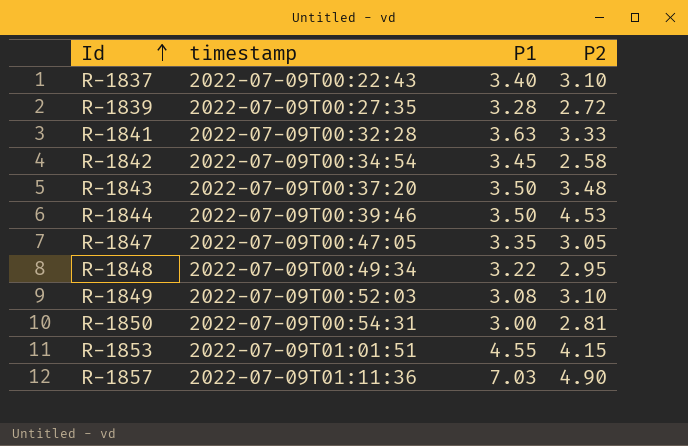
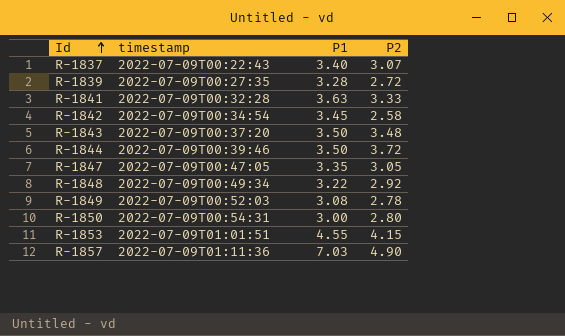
R-1837 | P2: 3.10 -> 3.07
R-1844 | P2: 4.53 -> 3.72
R-1848 | P2: 2.95 -> 2.92
R-1849 | P2: 3.10 -> 2.78
R-1850 | P2: 2.81 -> 2.80

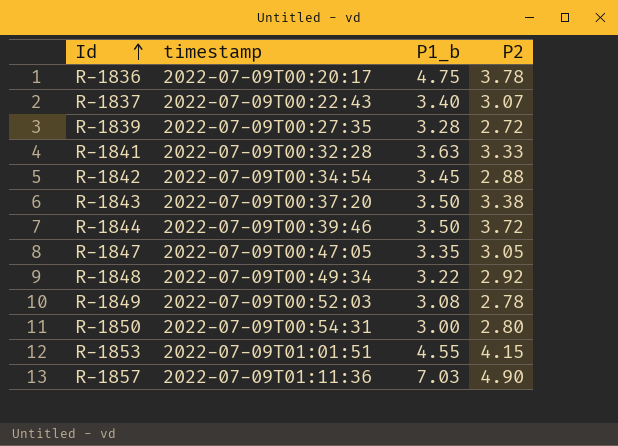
column name: P1 -> P1_b
row R-1836: none -> 2022-07-09T00:20:17 | 4.75 | 3.78
R-1842 | P2: 2.58 -> 2.88
R-1843 | P2: 3.48 -> 3.38

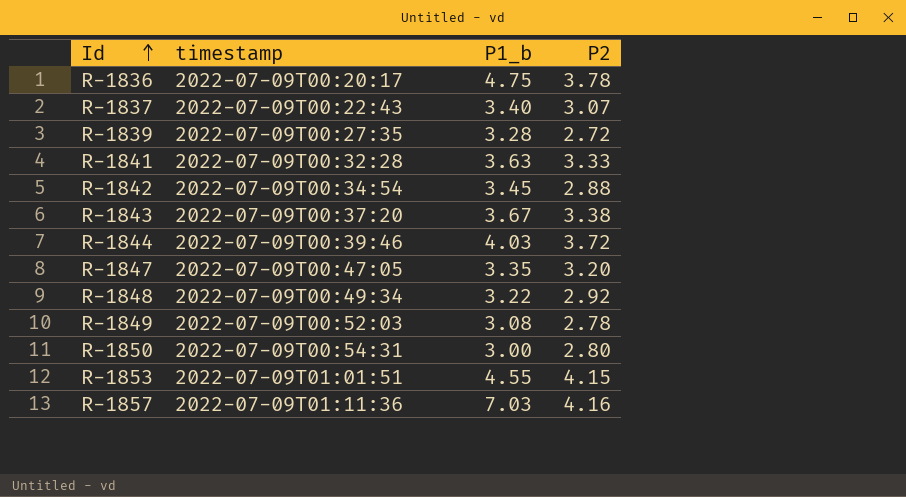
R-1843 | P1_b: 3.50 -> 3.67
R-1844 | P1_b: 3.50 -> 4.03
R-1847 | P2: 3.05 -> 3.20
R-1857 | P2: 4.90 -> 4.16

